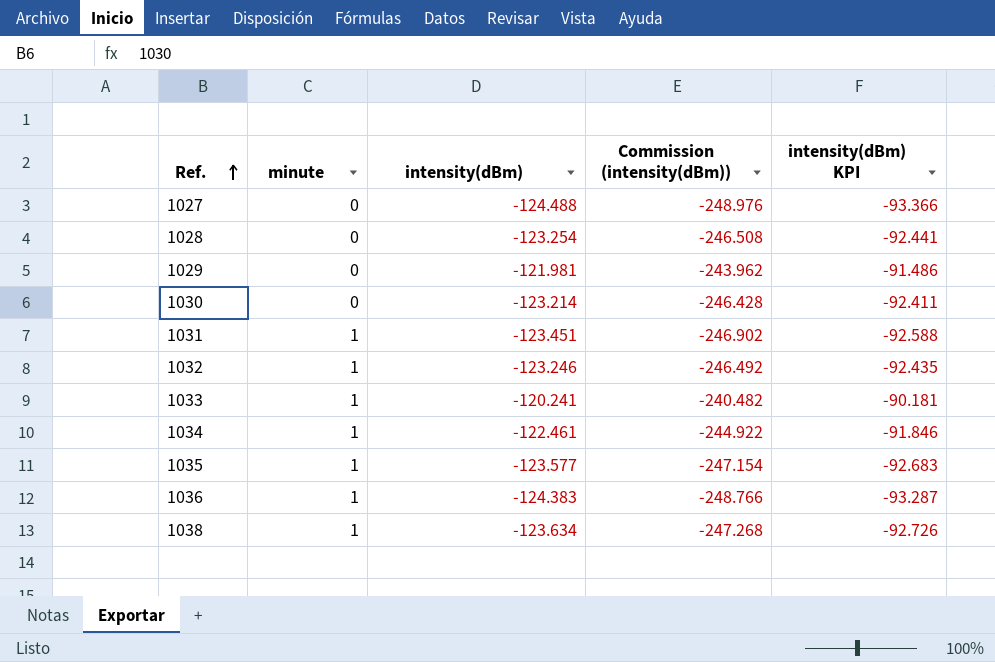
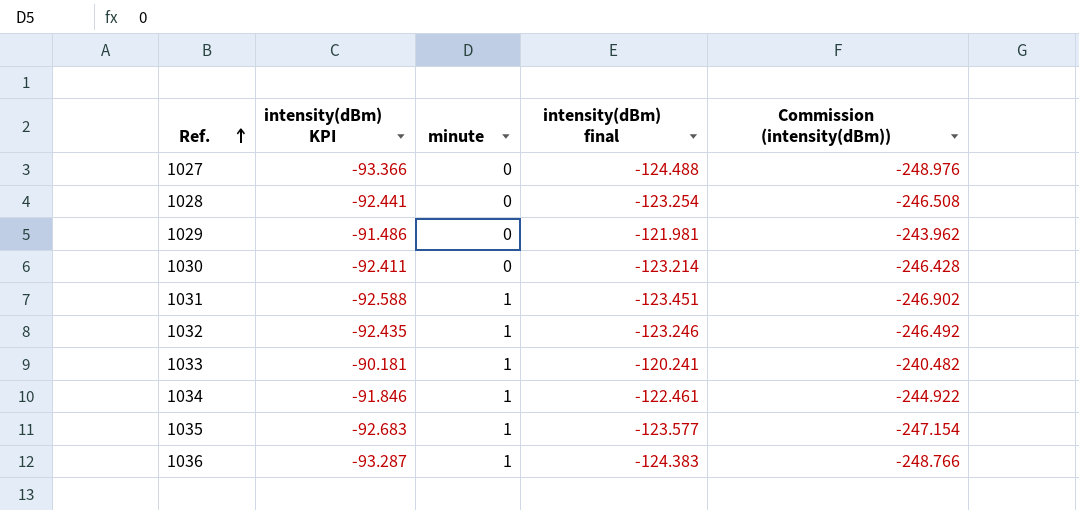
column intensity(dBm) KPI | position: 5 -> 2
column name: intensity(dBm) -> intensity(dBm) final
row 1038: 1 | -123.634 | -247.268 | -92.726 -> none

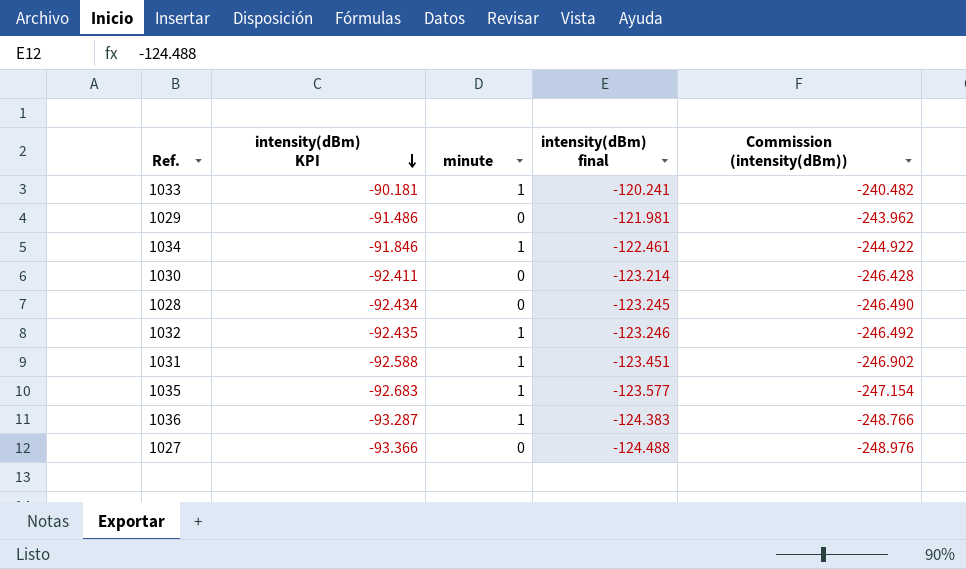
row order: Ref. ascending -> intensity(dBm) KPI descending
1028 | intensity(dBm) KPI: -92.441 -> -92.434
1028 | intensity(dBm) final: -123.254 -> -123.245
1028 | Commission (intensity(dBm)): -246.508 -> -246.490

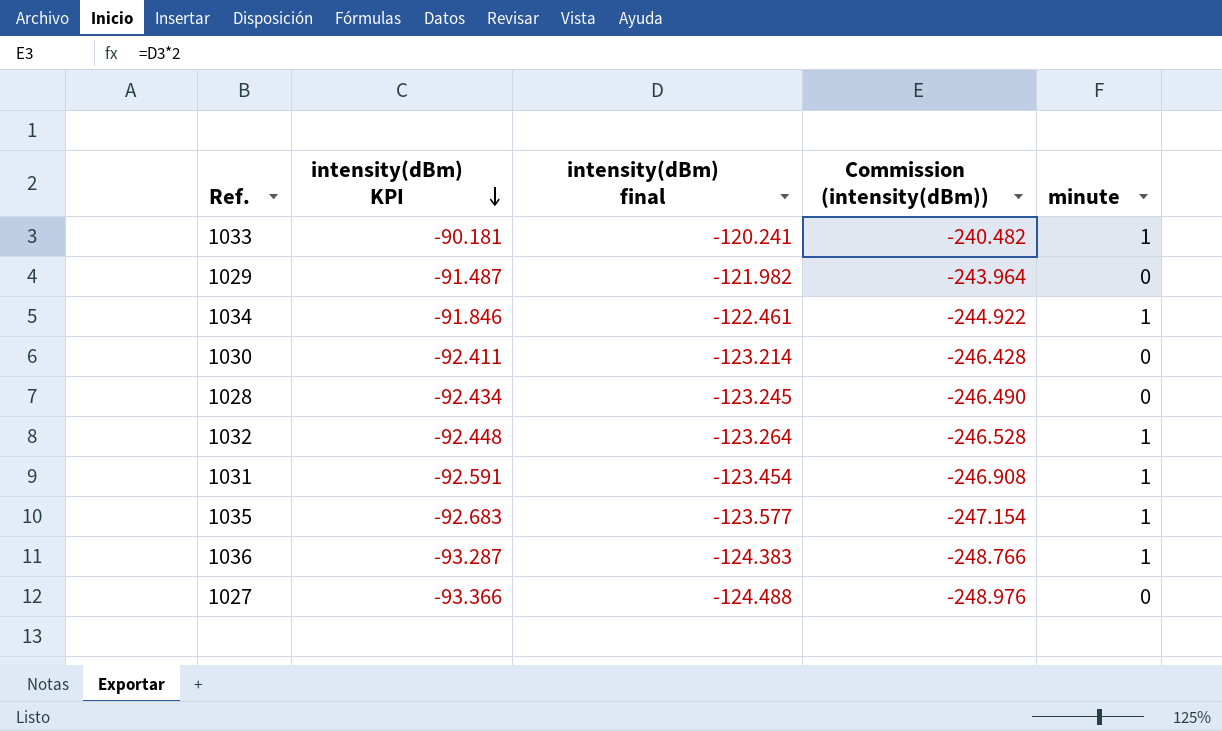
column minute | position: 3 -> 5
1029 | intensity(dBm) KPI: -91.486 -> -91.487
1029 | intensity(dBm) final: -121.981 -> -121.982
1029 | Commission (intensity(dBm)): -243.962 -> -243.964
1032 | intensity(dBm) KPI: -92.435 -> -92.448
1032 | intensity(dBm) final: -123.246 -> -123.264
1032 | Commission (intensity(dBm)): -246.492 -> -246.528
1031 | intensity(dBm) KPI: -92.588 -> -92.591
1031 | intensity(dBm) final: -123.451 -> -123.454
1031 | Commission (intensity(dBm)): -246.902 -> -246.908

